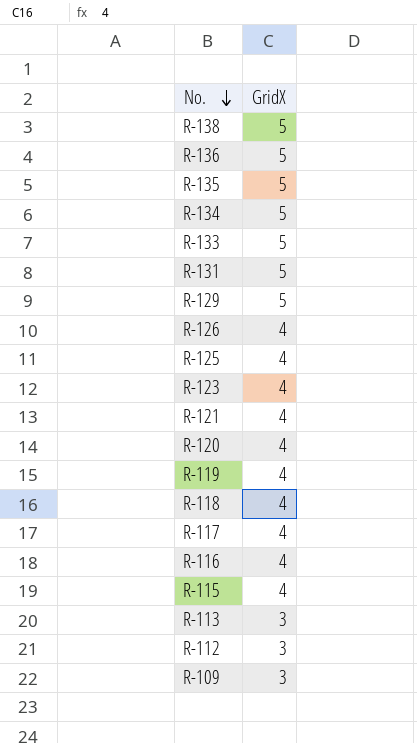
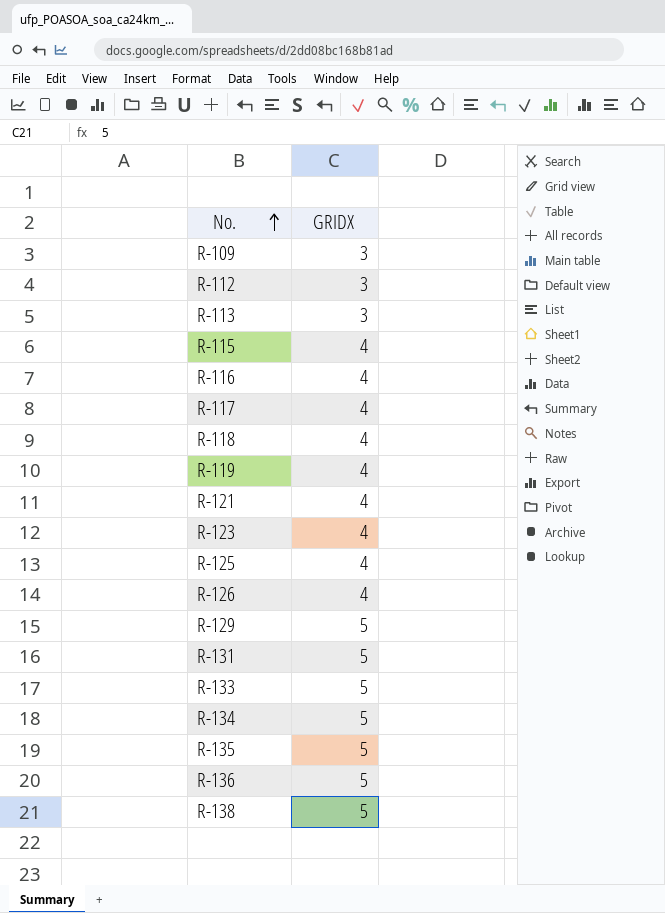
row order: No. descending -> No. ascending
column name: GridX -> GRIDX
row R-120: 4 -> none

